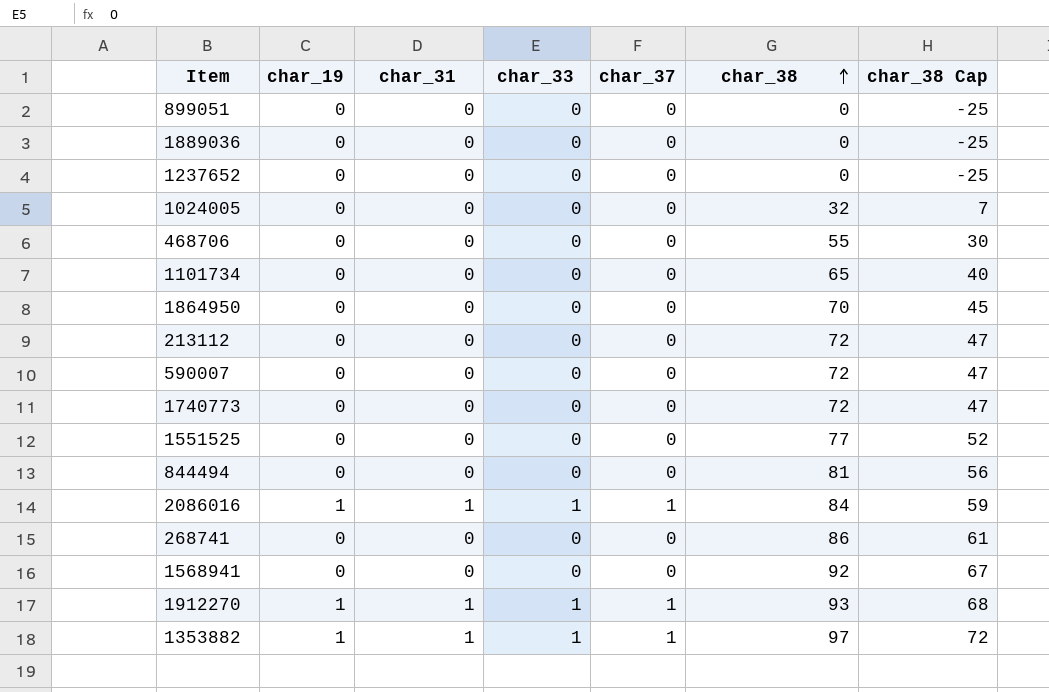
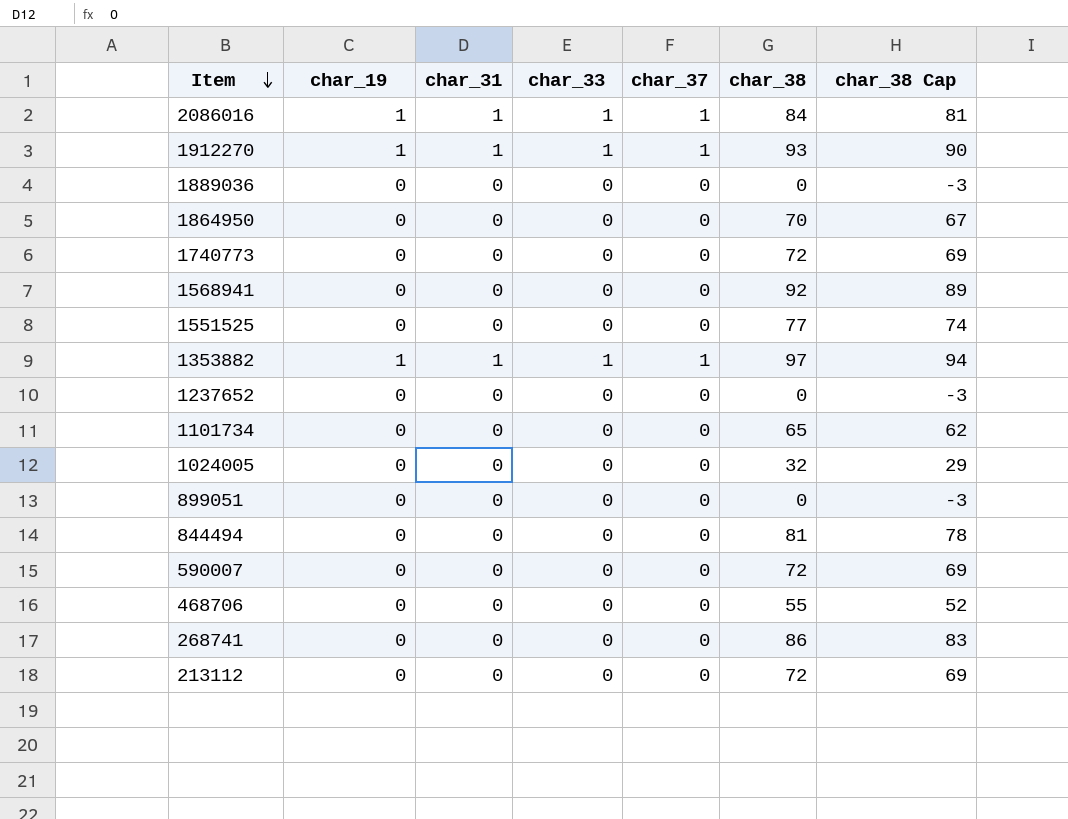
row order: char_38 ascending -> Item descending
column char_38 Cap | formula: [char_38] - 25 -> [char_38] - 3

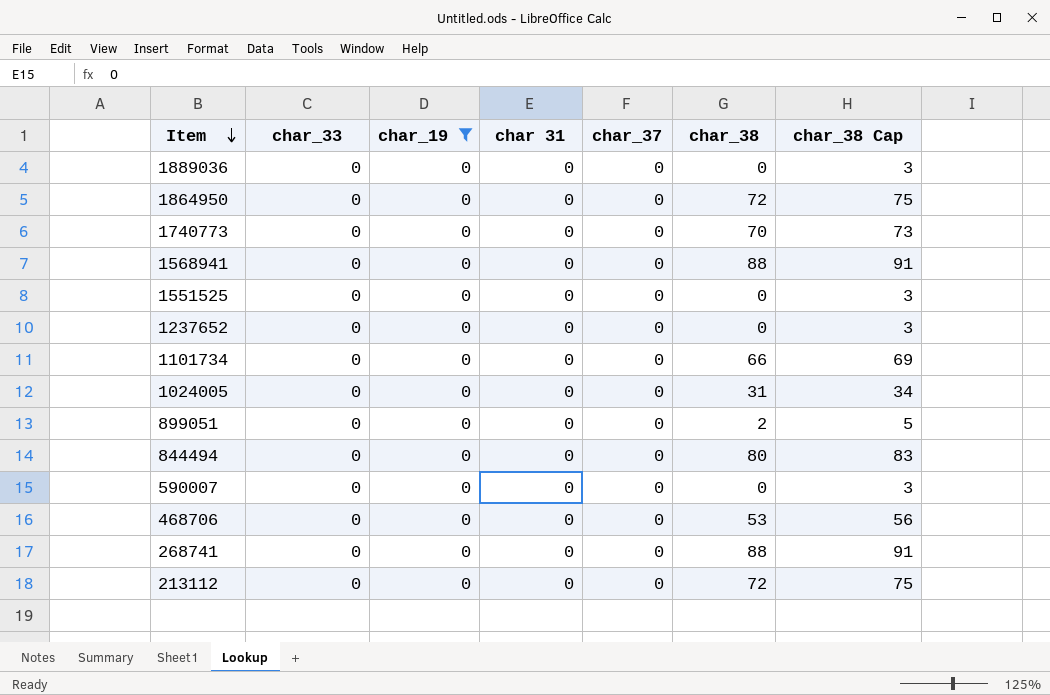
filter: none -> char_19 = 0
column char_33 | position: 4 -> 2
column name: char_31 -> char 31
column char_38 Cap | formula: [char_38] - 3 -> [char_38] + 3
1864950 | char_38: 70 -> 72
1740773 | char_38: 72 -> 70
1568941 | char_38: 92 -> 88
1551525 | char_38: 77 -> 0
1101734 | char_38: 65 -> 66
1024005 | char_38: 32 -> 31
899051 | char_38: 0 -> 2
844494 | char_38: 81 -> 80
590007 | char_38: 72 -> 0
468706 | char_38: 55 -> 53
268741 | char_38: 86 -> 88

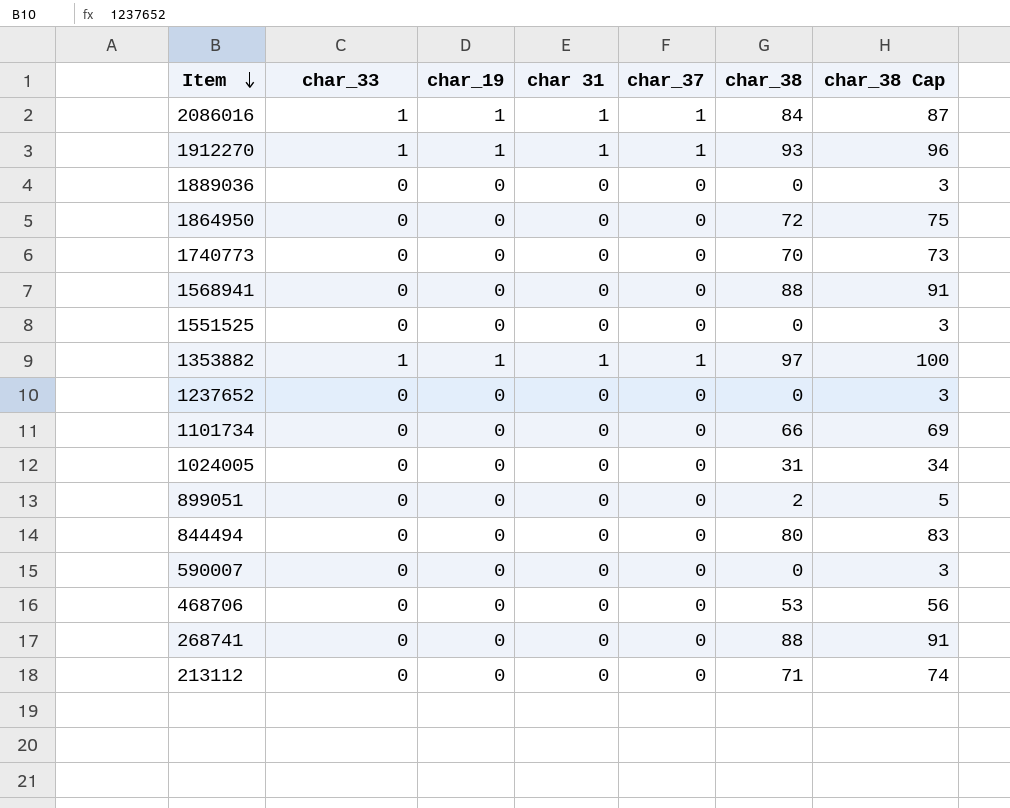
filter: char_19 = 0 -> none
213112 | char_38: 72 -> 71
213112 | char_38 Cap: 75 -> 74

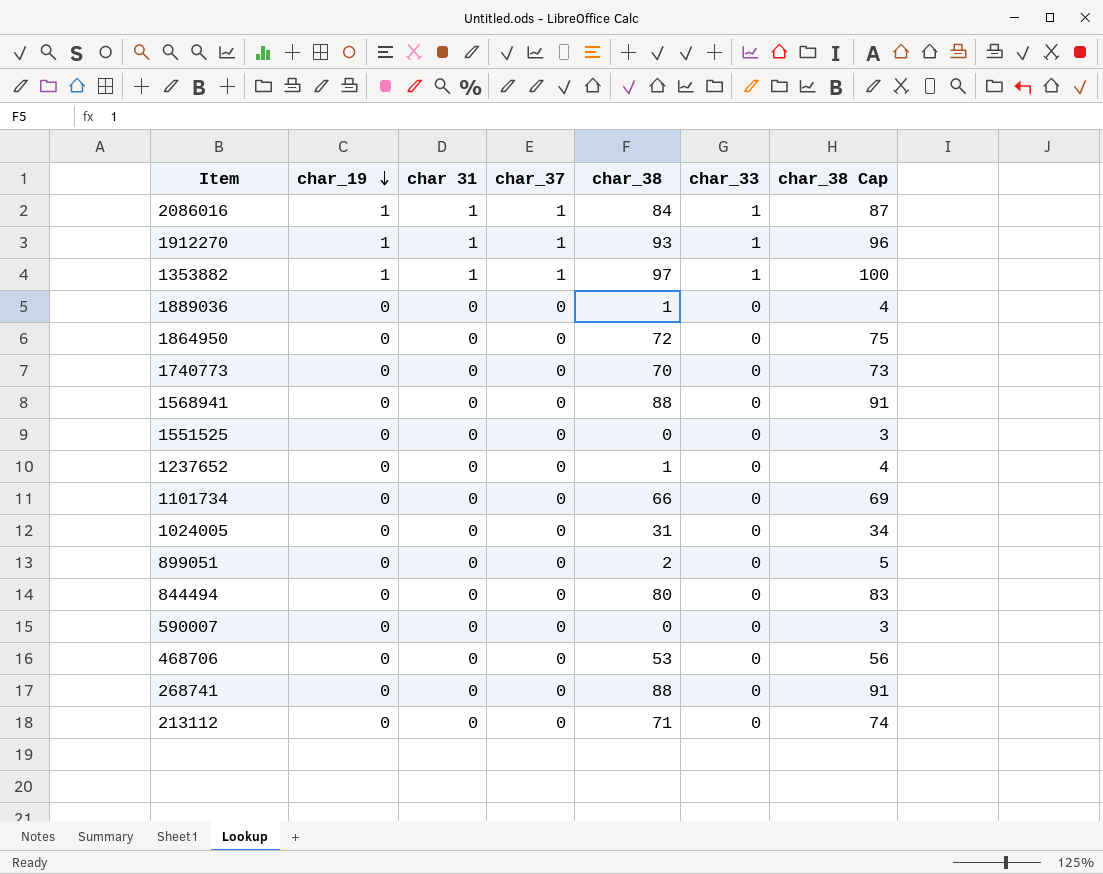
row order: Item descending -> char_19 descending
column char_33 | position: 2 -> 6
1889036 | char_38: 0 -> 1
1889036 | char_38 Cap: 3 -> 4
1237652 | char_38: 0 -> 1
1237652 | char_38 Cap: 3 -> 4

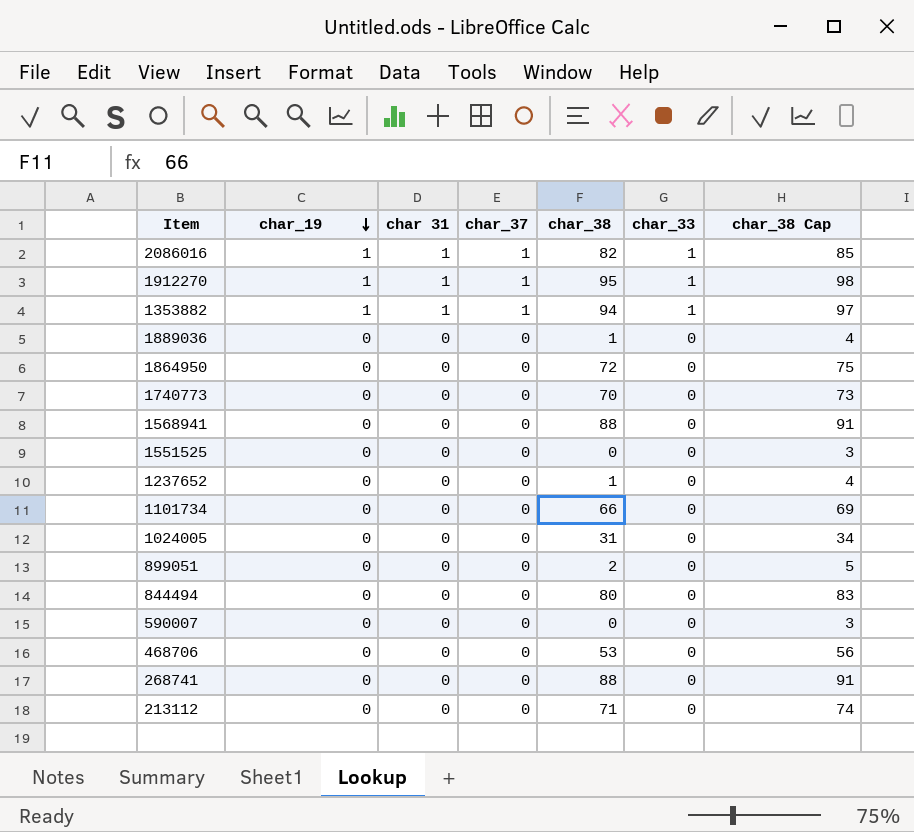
2086016 | char_38: 84 -> 82
2086016 | char_38 Cap: 87 -> 85
1912270 | char_38: 93 -> 95
1912270 | char_38 Cap: 96 -> 98
1353882 | char_38: 97 -> 94
1353882 | char_38 Cap: 100 -> 97

